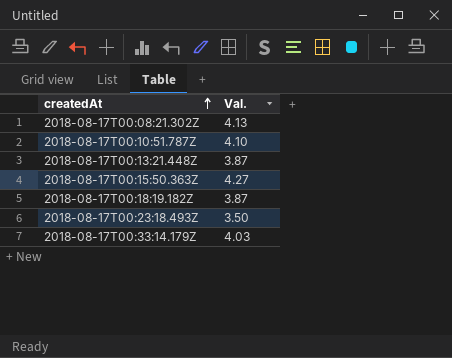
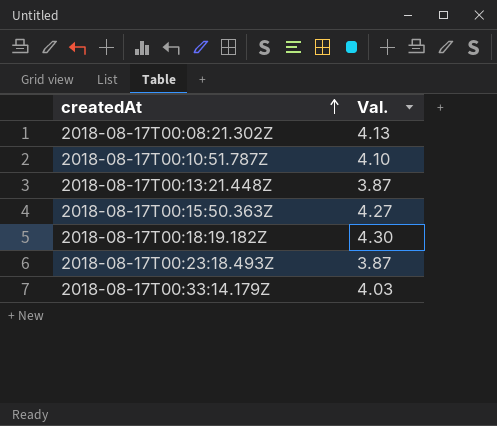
2018-08-17T00:18:19.182Z | Val.: 3.87 -> 4.30
2018-08-17T00:23:18.493Z | Val.: 3.50 -> 3.87

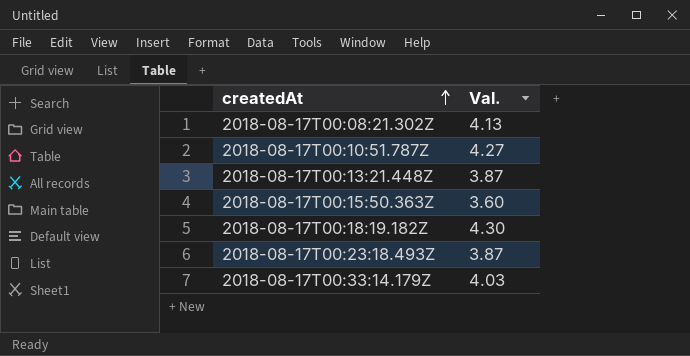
2018-08-17T00:10:51.787Z | Val.: 4.10 -> 4.27
2018-08-17T00:15:50.363Z | Val.: 4.27 -> 3.60

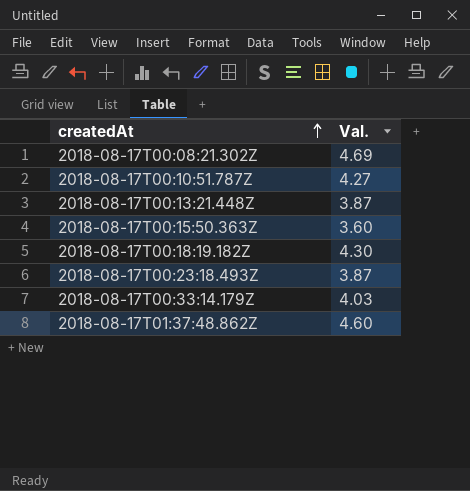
2018-08-17T00:08:21.302Z | Val.: 4.13 -> 4.69
row 2018-08-17T01:37:48.862Z: none -> 4.60

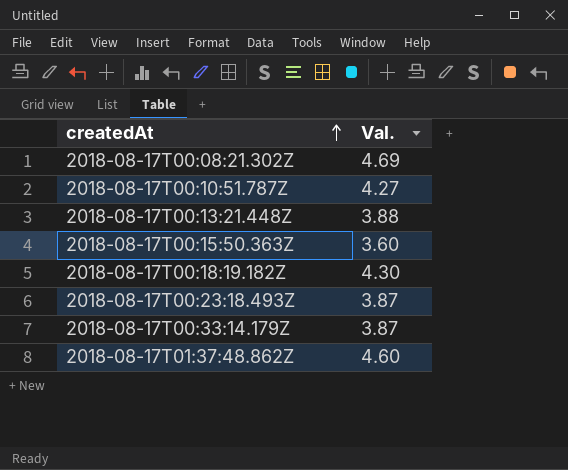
2018-08-17T00:13:21.448Z | Val.: 3.87 -> 3.88
2018-08-17T00:33:14.179Z | Val.: 4.03 -> 3.87

